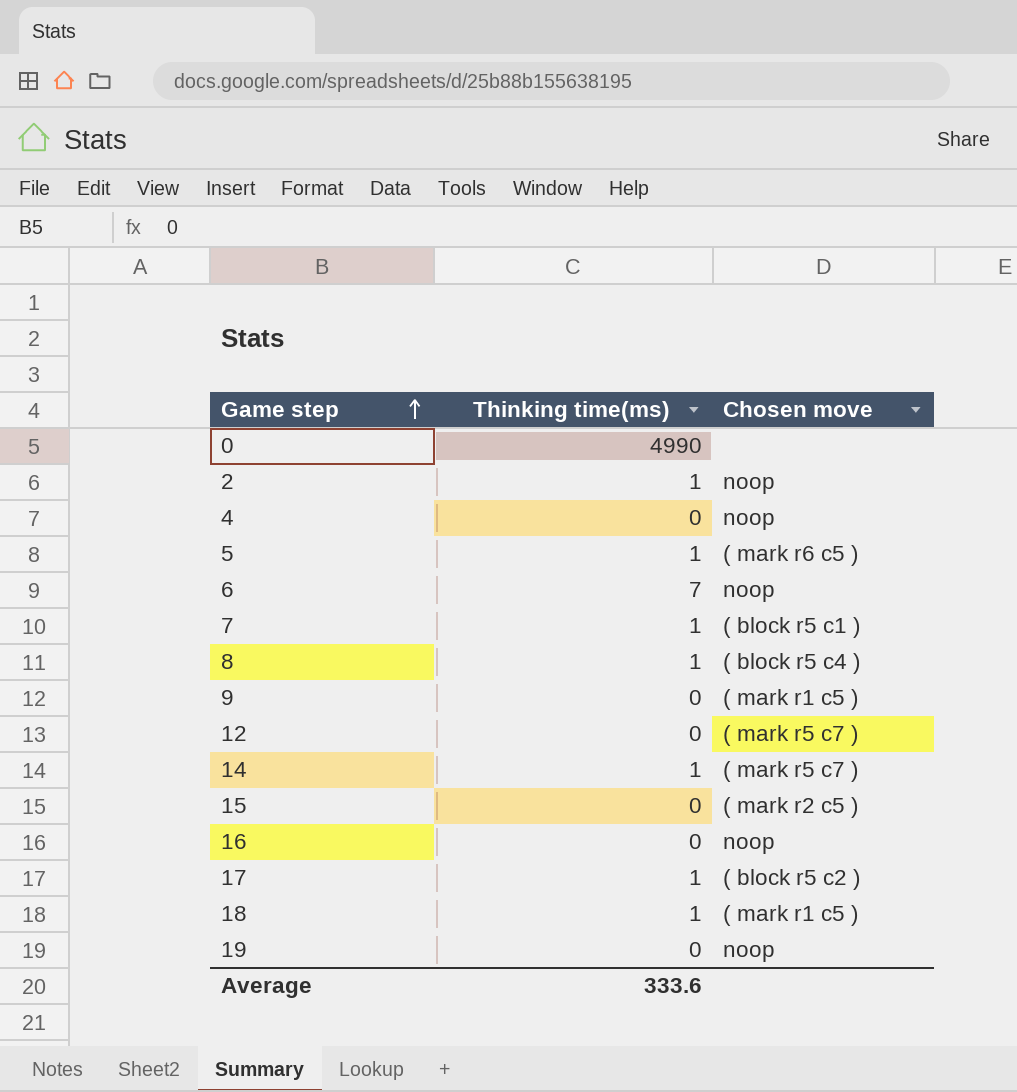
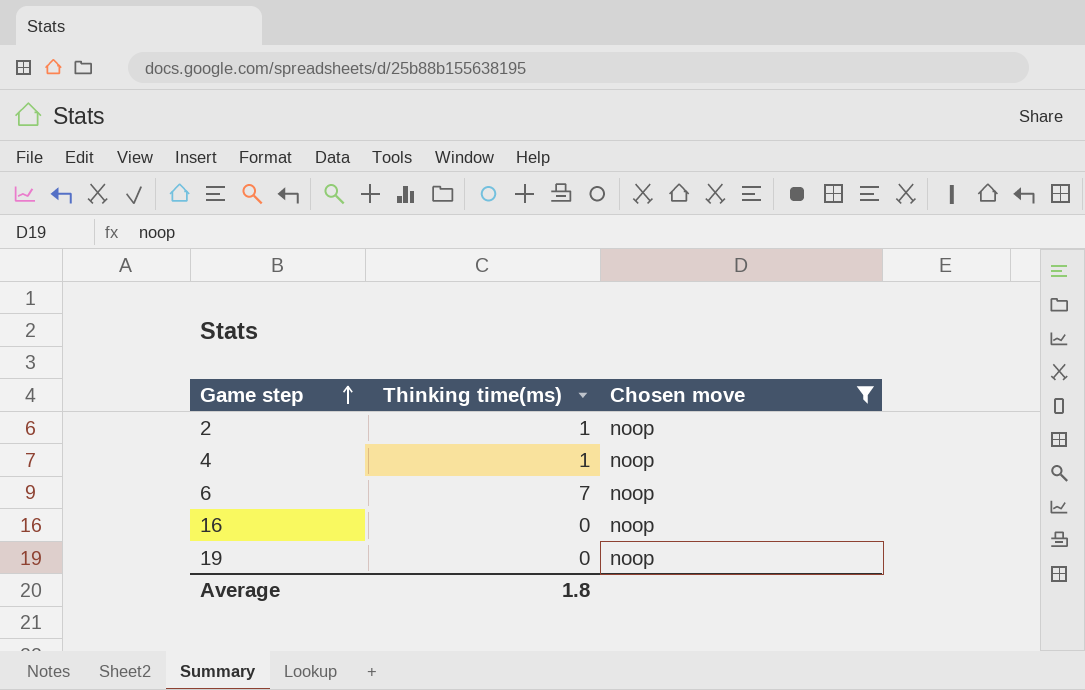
filter: none -> Chosen move = noop
4 | Thinking time(ms): 0 -> 1
Average | Thinking time(ms): 333.6 -> 1.8

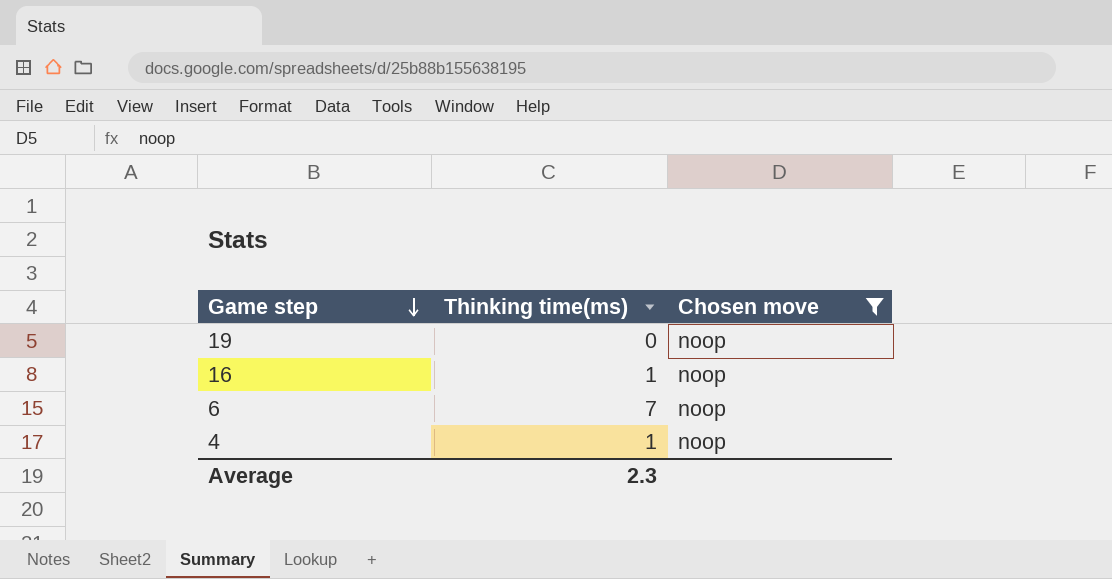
row order: Game step ascending -> Game step descending
row 2: 1 | noop -> none
16 | Thinking time(ms): 0 -> 1
Average | Thinking time(ms): 1.8 -> 2.3

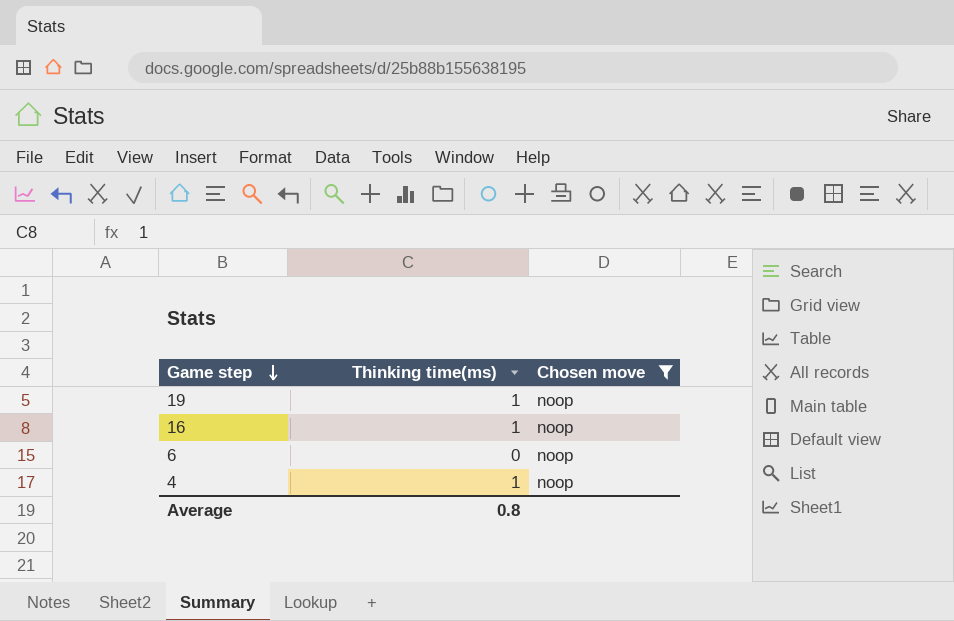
19 | Thinking time(ms): 0 -> 1
6 | Thinking time(ms): 7 -> 0
Average | Thinking time(ms): 2.3 -> 0.8

